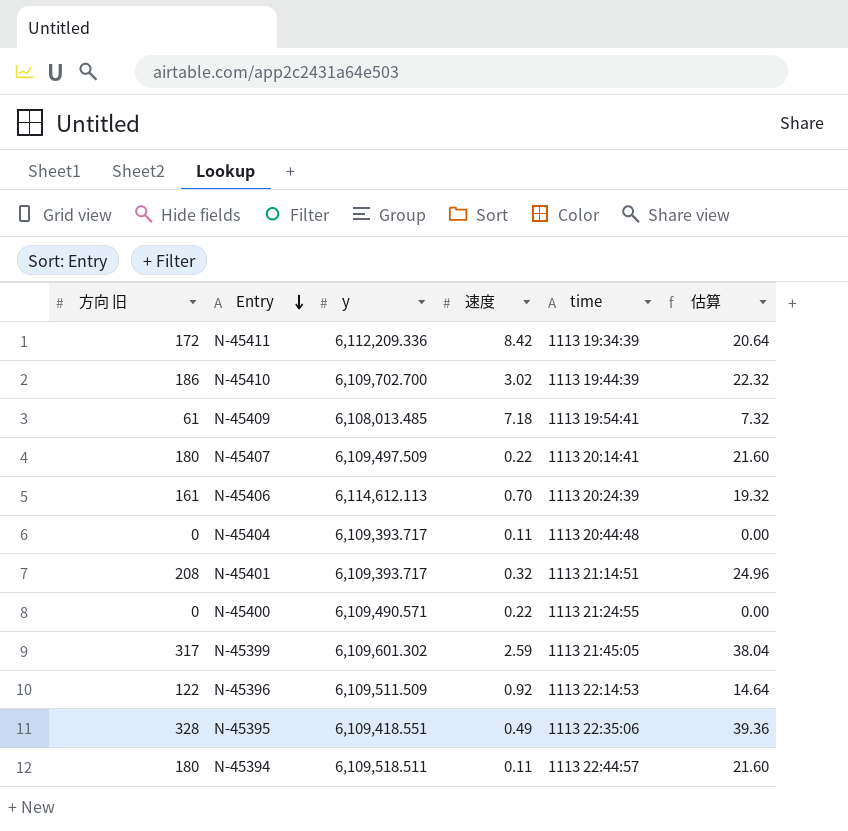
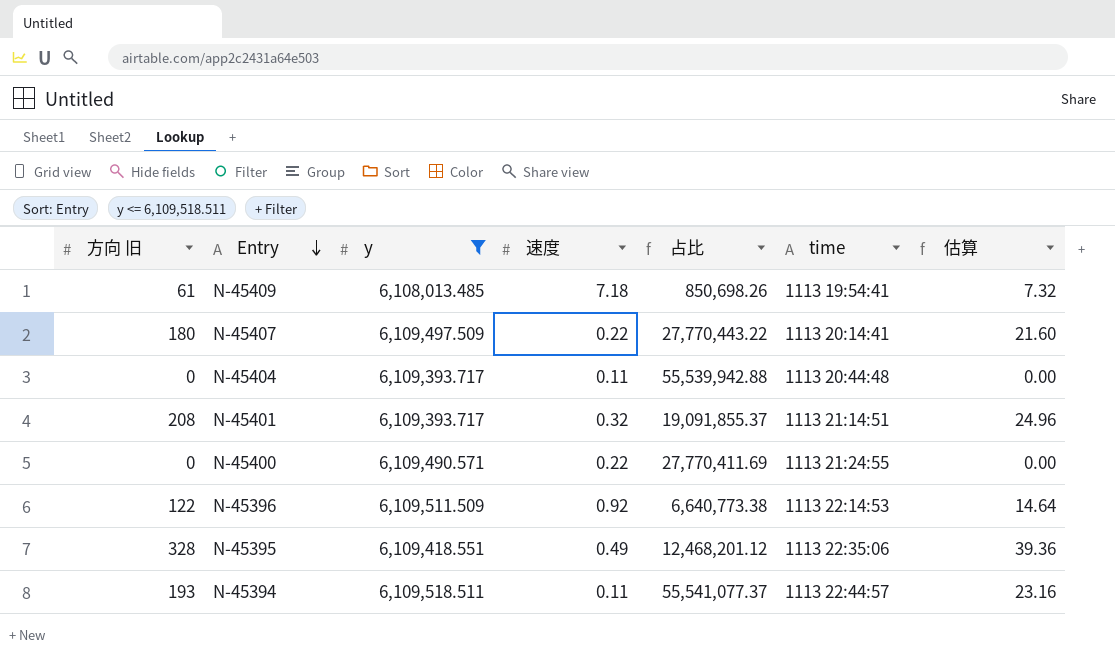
filter: none -> y <= 6,109,518.511
column 占比 | formula: none -> [y] / [速度]
N-45394 | 方向 旧: 180 -> 193
N-45394 | 估算: 21.60 -> 23.16

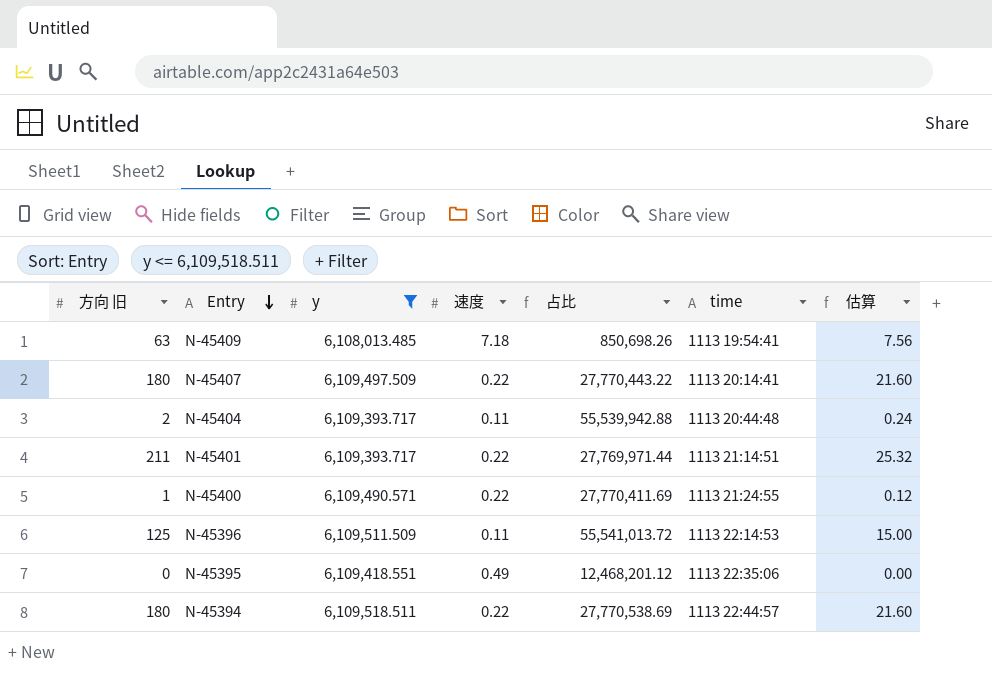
N-45409 | 方向 旧: 61 -> 63
N-45409 | 估算: 7.32 -> 7.56
N-45404 | 方向 旧: 0 -> 2
N-45404 | 估算: 0.00 -> 0.24
N-45401 | 方向 旧: 208 -> 211
N-45401 | 速度: 0.32 -> 0.22
N-45401 | 占比: 19,091,855.37 -> 27,769,971.44
N-45401 | 估算: 24.96 -> 25.32
N-45400 | 方向 旧: 0 -> 1
N-45400 | 估算: 0.00 -> 0.12
N-45396 | 方向 旧: 122 -> 125
N-45396 | 速度: 0.92 -> 0.11
N-45396 | 占比: 6,640,773.38 -> 55,541,013.72
N-45396 | 估算: 14.64 -> 15.00
N-45395 | 方向 旧: 328 -> 0
N-45395 | 估算: 39.36 -> 0.00
N-45394 | 方向 旧: 193 -> 180
N-45394 | 速度: 0.11 -> 0.22
N-45394 | 占比: 55,541,077.37 -> 27,770,538.69
N-45394 | 估算: 23.16 -> 21.60

